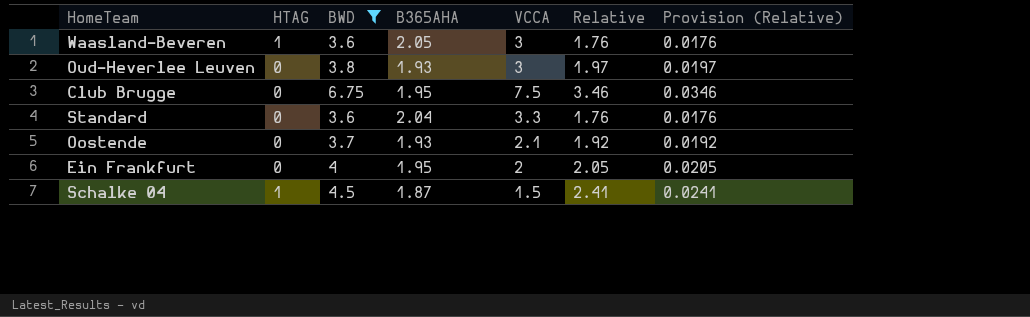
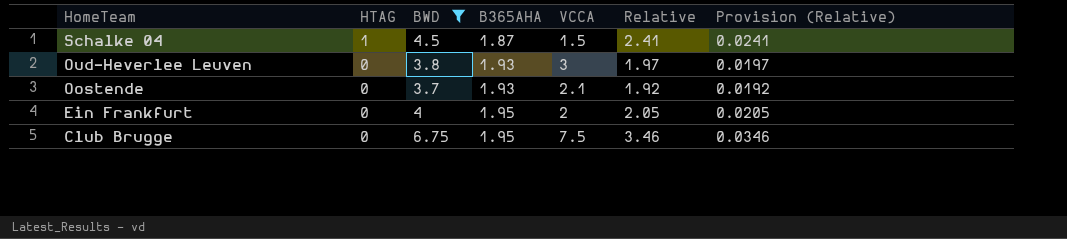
row order: none -> HomeTeam descending
row Waasland-Beveren: 1 | 3.6 | 2.05 | 3 | 1.76 | 0.0176 -> none
row Standard: 0 | 3.6 | 2.04 | 3.3 | 1.76 | 0.0176 -> none

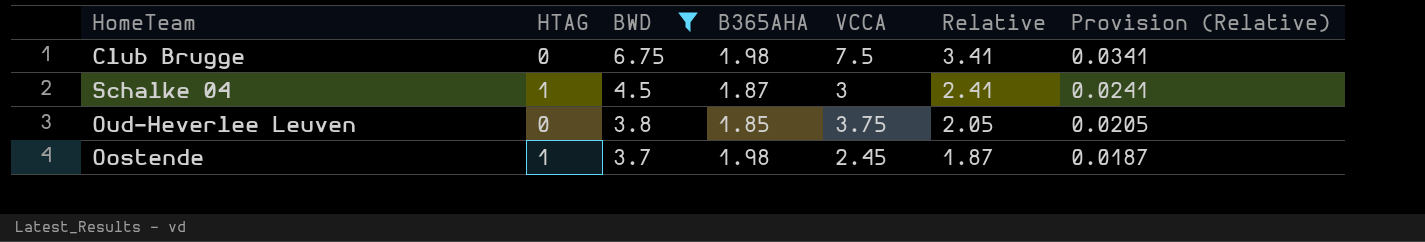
row order: HomeTeam descending -> BWD descending
row Ein Frankfurt: 0 | 4 | 1.95 | 2 | 2.05 | 0.0205 -> none
Club Brugge | B365AHA: 1.95 -> 1.98
Club Brugge | Relative: 3.46 -> 3.41
Club Brugge | Provision (Relative): 0.0346 -> 0.0341
Schalke 04 | VCCA: 1.5 -> 3
Oud-Heverlee Leuven | B365AHA: 1.93 -> 1.85
Oud-Heverlee Leuven | VCCA: 3 -> 3.75
Oud-Heverlee Leuven | Relative: 1.97 -> 2.05
Oud-Heverlee Leuven | Provision (Relative): 0.0197 -> 0.0205
Oostende | HTAG: 0 -> 1
Oostende | B365AHA: 1.93 -> 1.98
Oostende | VCCA: 2.1 -> 2.45
Oostende | Relative: 1.92 -> 1.87
Oostende | Provision (Relative): 0.0192 -> 0.0187

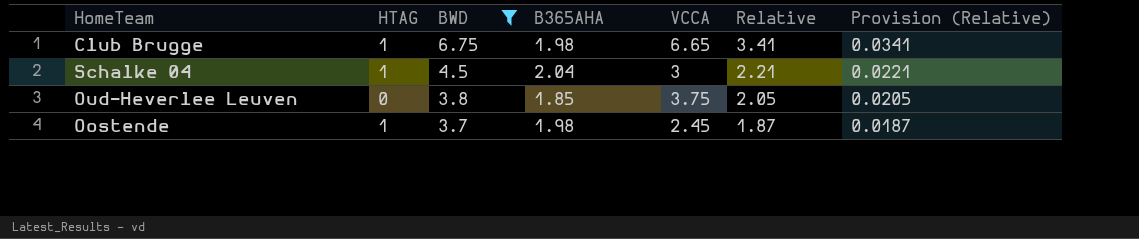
Club Brugge | HTAG: 0 -> 1
Club Brugge | VCCA: 7.5 -> 6.65
Schalke 04 | B365AHA: 1.87 -> 2.04
Schalke 04 | Relative: 2.41 -> 2.21
Schalke 04 | Provision (Relative): 0.0241 -> 0.0221

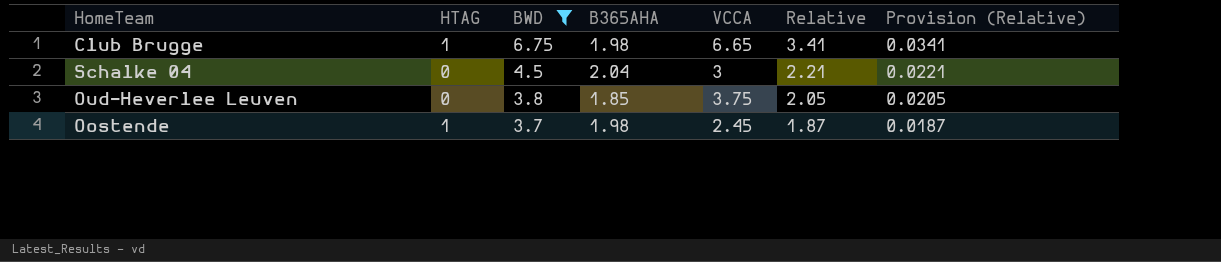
Schalke 04 | HTAG: 1 -> 0

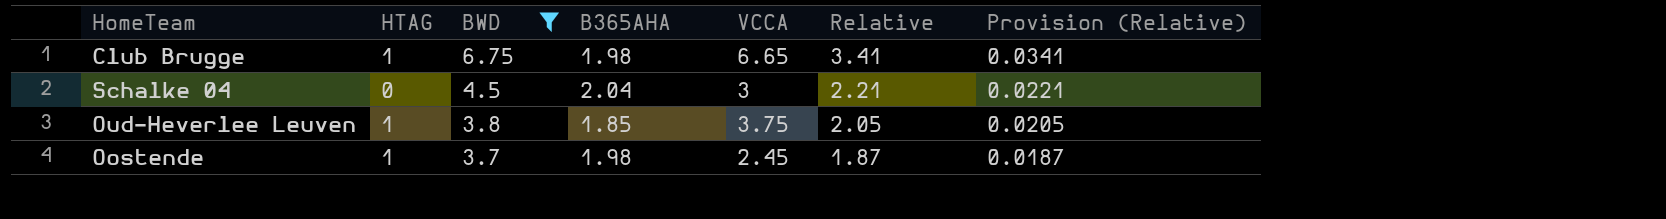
Oud-Heverlee Leuven | HTAG: 0 -> 1

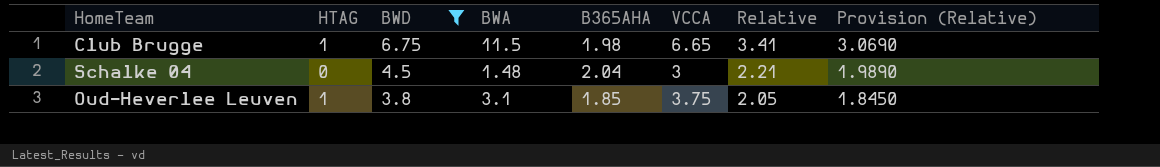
column BWA | position: none -> 4
column Provision (Relative) | formula: [Relative] * 0.01 -> [Relative] * 0.9
row Oostende: 1 | 3.7 | 1.98 | 2.45 | 1.87 | 0.0187 -> none

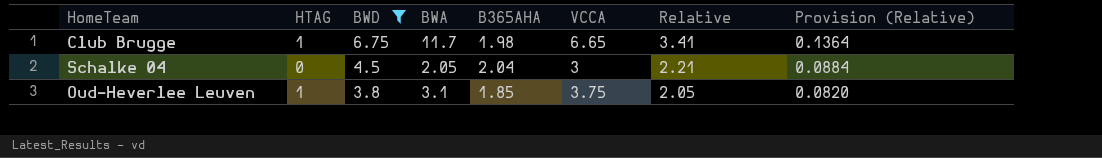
column Provision (Relative) | formula: [Relative] * 0.9 -> [Relative] * 0.04
Club Brugge | BWA: 11.5 -> 11.7
Schalke 04 | BWA: 1.48 -> 2.05

